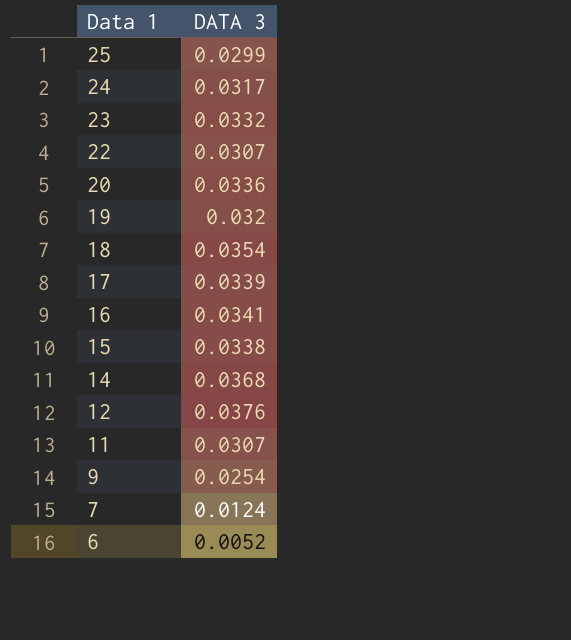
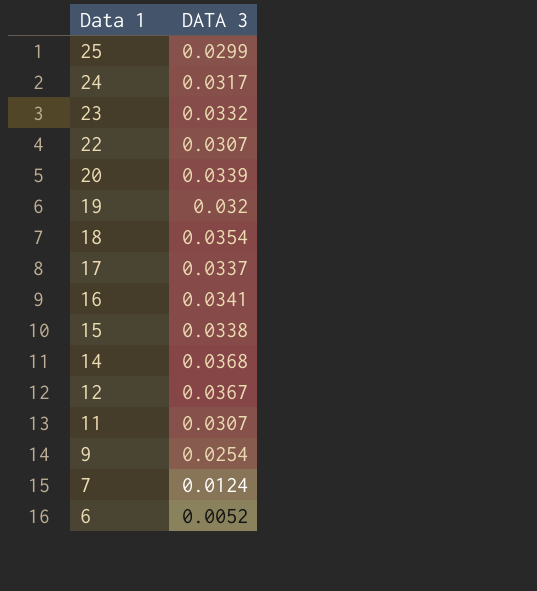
20 | DATA 3: 0.0336 -> 0.0339
17 | DATA 3: 0.0339 -> 0.0337
12 | DATA 3: 0.0376 -> 0.0367

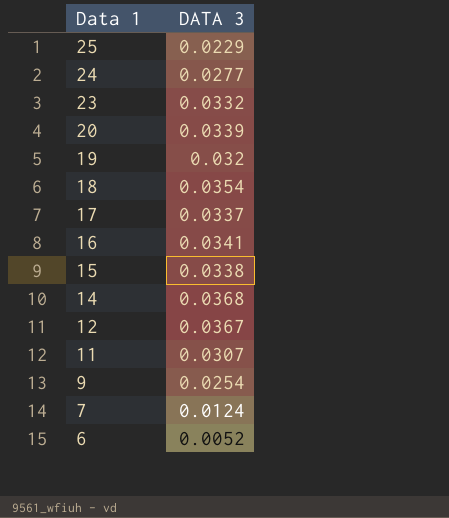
row 22: 0.0307 -> none
25 | DATA 3: 0.0299 -> 0.0229
24 | DATA 3: 0.0317 -> 0.0277

